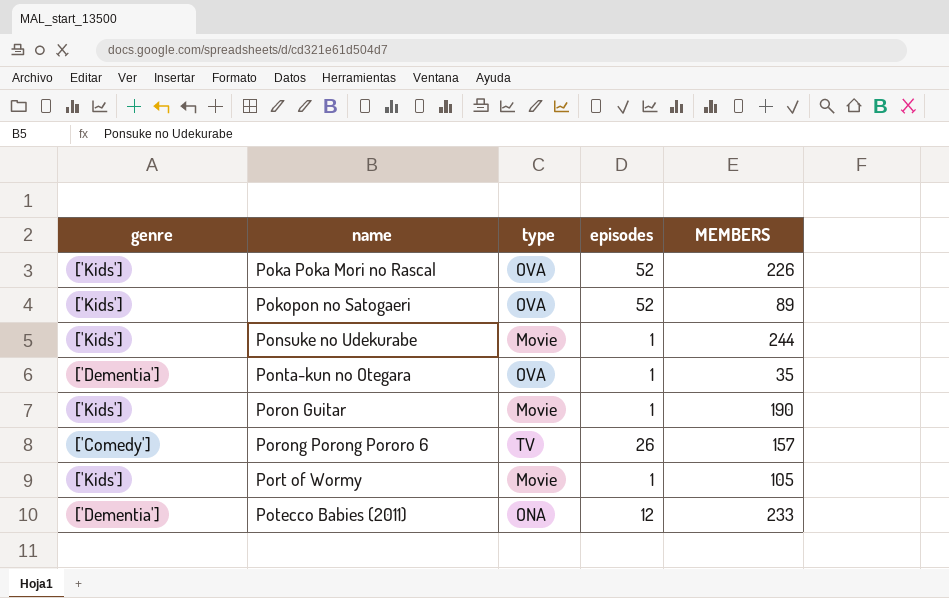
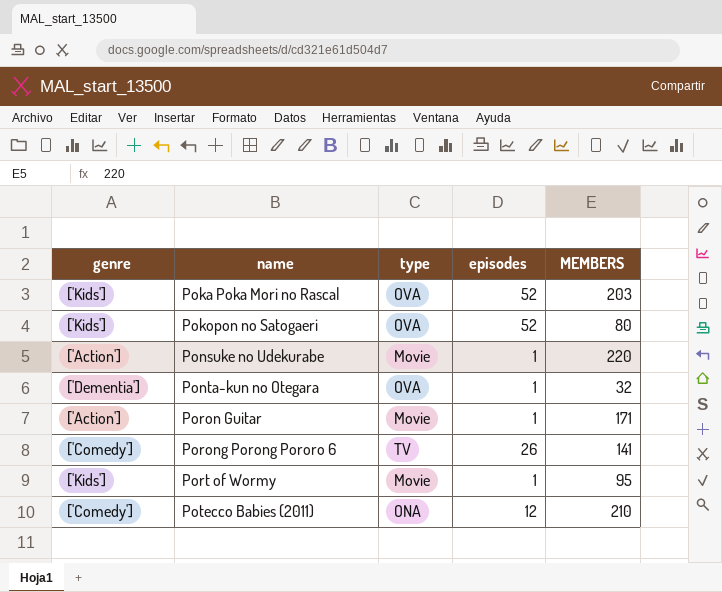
Poka Poka Mori no Rascal | MEMBERS: 226 -> 203
Pokopon no Satogaeri | MEMBERS: 89 -> 80
Ponsuke no Udekurabe | genre: ['Kids'] -> ['Action']
Ponsuke no Udekurabe | MEMBERS: 244 -> 220
Ponta-kun no Otegara | MEMBERS: 35 -> 32
Poron Guitar | genre: ['Kids'] -> ['Action']
Poron Guitar | MEMBERS: 190 -> 171
Porong Porong Pororo 6 | MEMBERS: 157 -> 141
Port of Wormy | MEMBERS: 105 -> 95
Potecco Babies (2011) | genre: ['Dementia'] -> ['Comedy']
Potecco Babies (2011) | MEMBERS: 233 -> 210

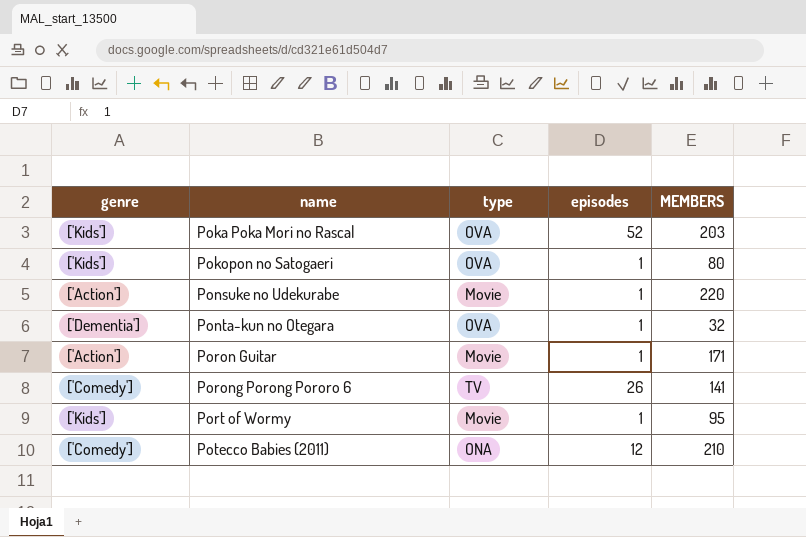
Pokopon no Satogaeri | episodes: 52 -> 1

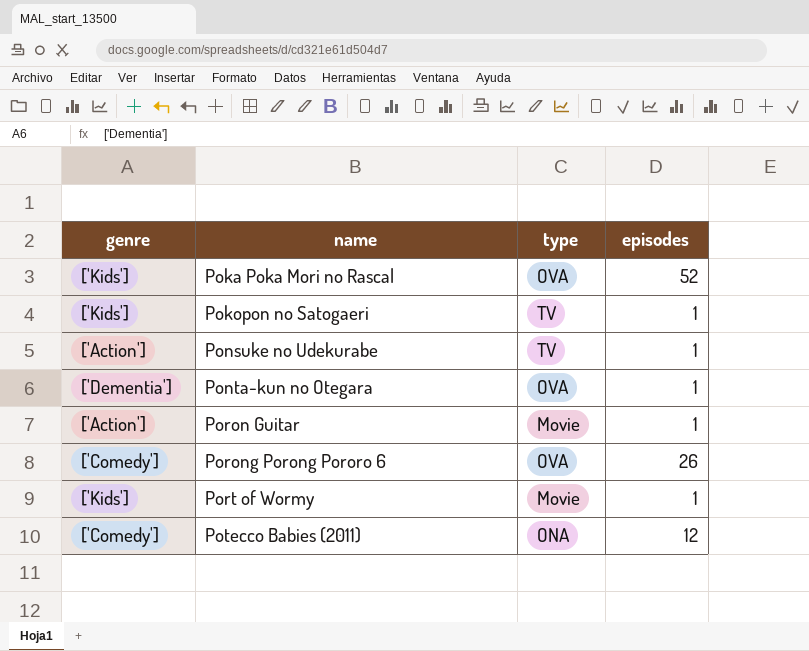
column MEMBERS | position: 5 -> none
Pokopon no Satogaeri | type: OVA -> TV
Ponsuke no Udekurabe | type: Movie -> TV
Porong Porong Pororo 6 | type: TV -> OVA

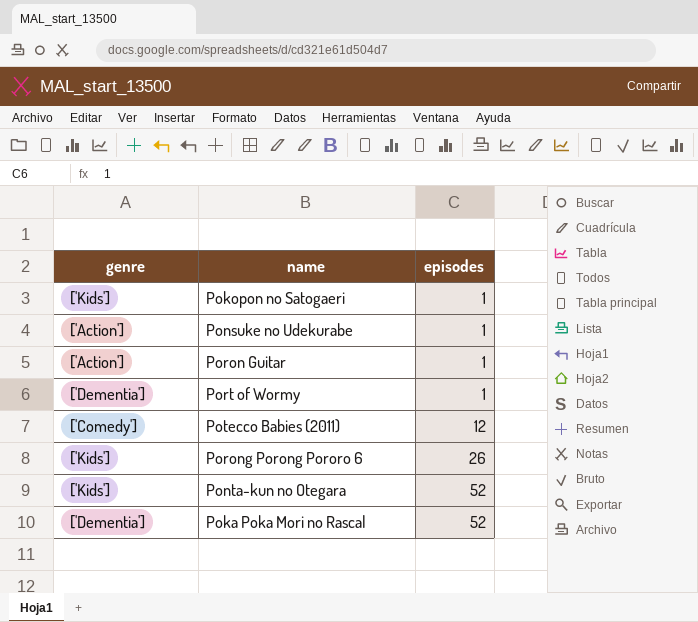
row order: name ascending -> episodes ascending
column type | position: 3 -> none
Port of Wormy | genre: ['Kids'] -> ['Dementia']
Porong Porong Pororo 6 | genre: ['Comedy'] -> ['Kids']
Ponta-kun no Otegara | genre: ['Dementia'] -> ['Kids']
Ponta-kun no Otegara | episodes: 1 -> 52
Poka Poka Mori no Rascal | genre: ['Kids'] -> ['Dementia']

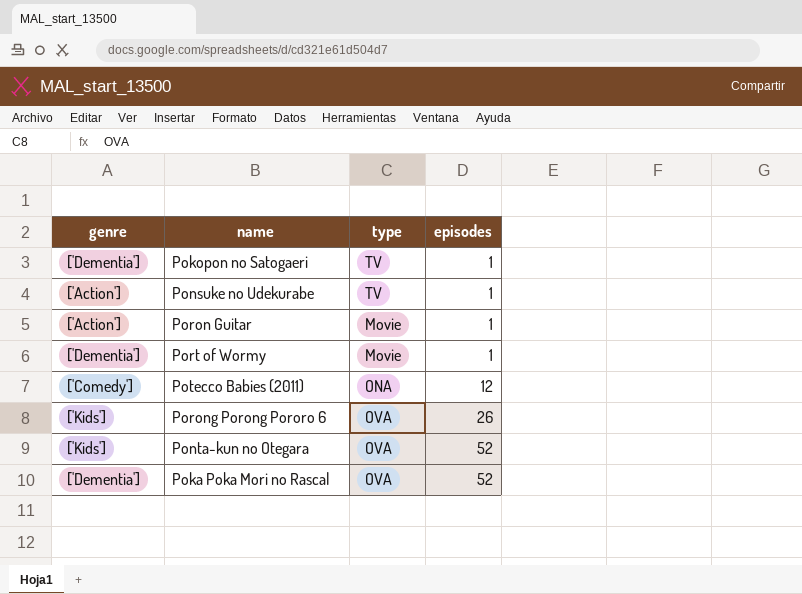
column type | position: none -> 3
Pokopon no Satogaeri | genre: ['Kids'] -> ['Dementia']

